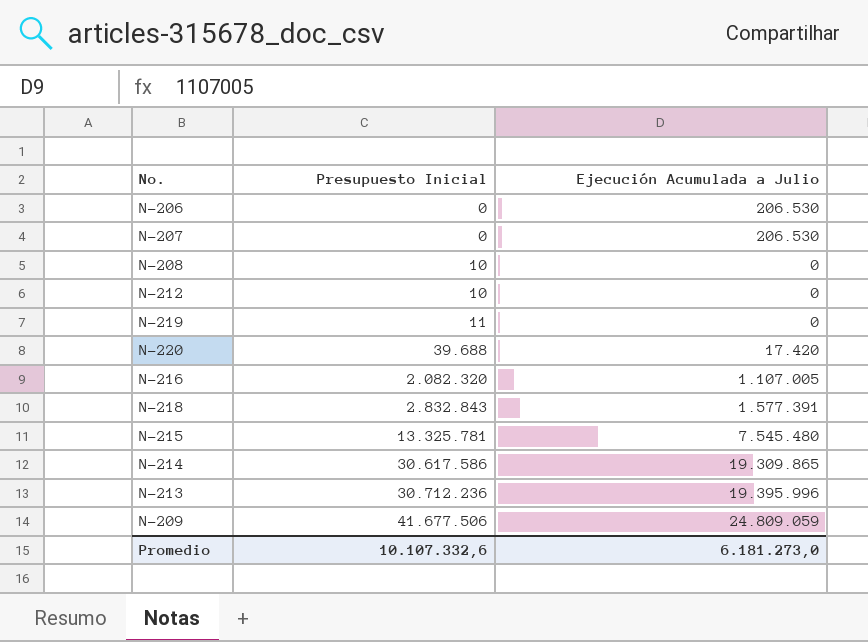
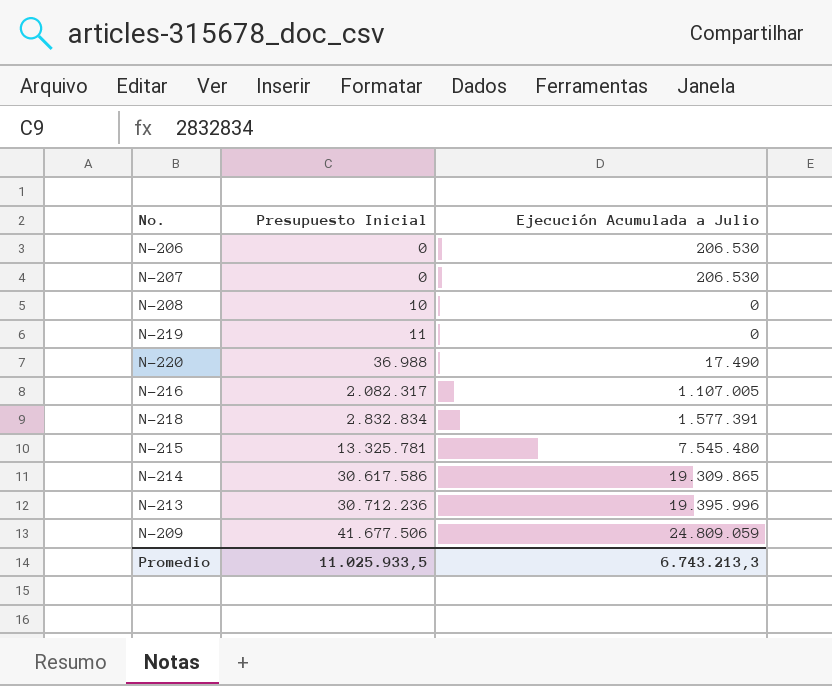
row N-212: 10 | 0 -> none
N-220 | Presupuesto Inicial: 39.688 -> 36.988
N-220 | Ejecución Acumulada a Julio: 17.420 -> 17.490
N-216 | Presupuesto Inicial: 2.082.320 -> 2.082.317
N-218 | Presupuesto Inicial: 2.832.843 -> 2.832.834
Promedio | Presupuesto Inicial: 10.107.332,6 -> 11.025.933,5
Promedio | Ejecución Acumulada a Julio: 6.181.273,0 -> 6.743.213,3

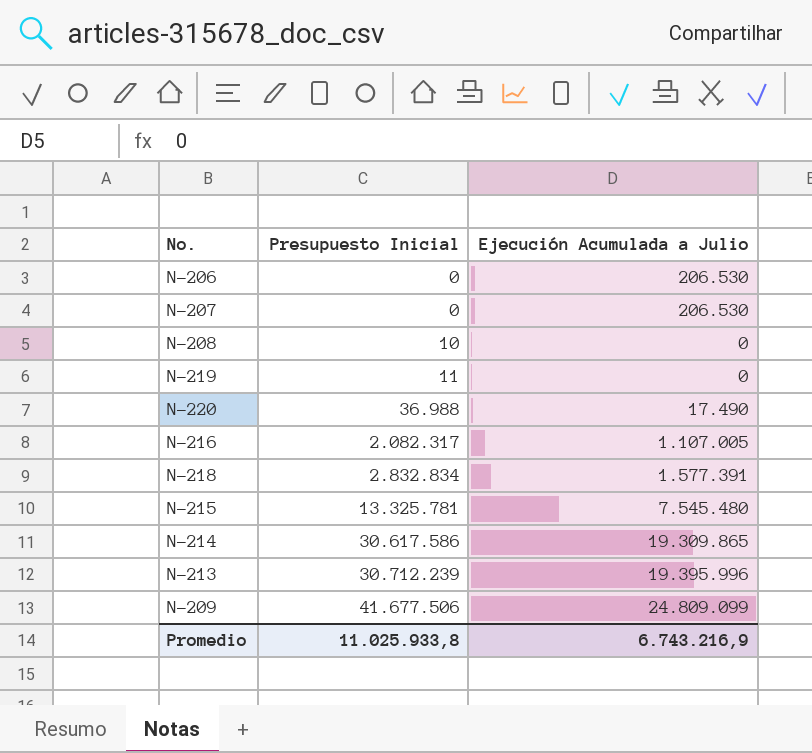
N-213 | Presupuesto Inicial: 30.712.236 -> 30.712.239
N-209 | Ejecución Acumulada a Julio: 24.809.059 -> 24.809.099
Promedio | Presupuesto Inicial: 11.025.933,5 -> 11.025.933,8
Promedio | Ejecución Acumulada a Julio: 6.743.213,3 -> 6.743.216,9

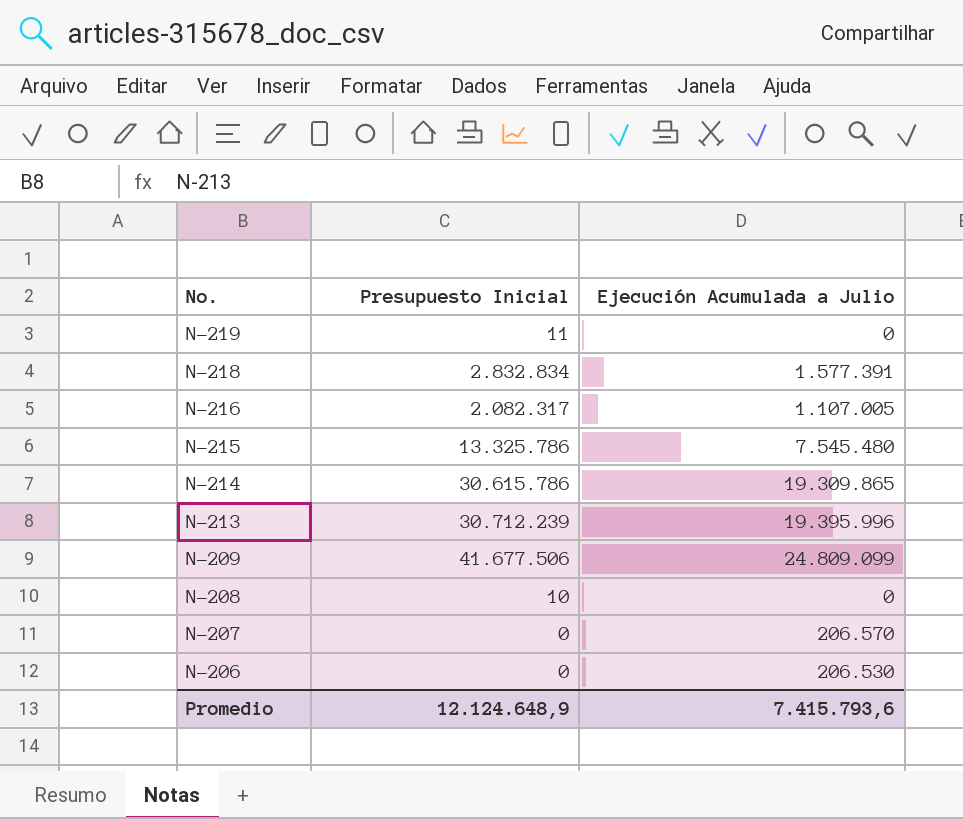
row order: Presupuesto Inicial ascending -> No. descending
row N-220: 36.988 | 17.490 -> none
N-215 | Presupuesto Inicial: 13.325.781 -> 13.325.786
N-214 | Presupuesto Inicial: 30.617.586 -> 30.615.786
N-207 | Ejecución Acumulada a Julio: 206.530 -> 206.570
Promedio | Presupuesto Inicial: 11.025.933,8 -> 12.124.648,9
Promedio | Ejecución Acumulada a Julio: 6.743.216,9 -> 7.415.793,6

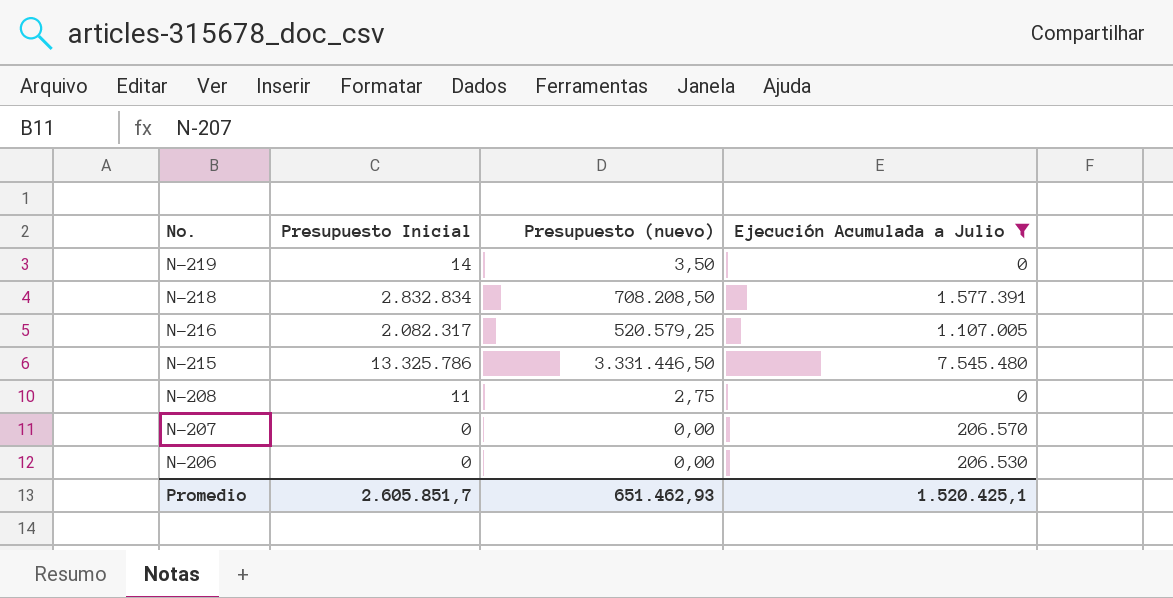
filter: none -> Ejecución Acumulada a Julio <= 7.545.480
column Presupuesto (nuevo) | formula: none -> [Presupuesto Inicial] * 0,25
N-219 | Presupuesto Inicial: 11 -> 14
N-208 | Presupuesto Inicial: 10 -> 11
Promedio | Presupuesto Inicial: 12.124.648,9 -> 2.605.851,7
Promedio | Ejecución Acumulada a Julio: 7.415.793,6 -> 1.520.425,1

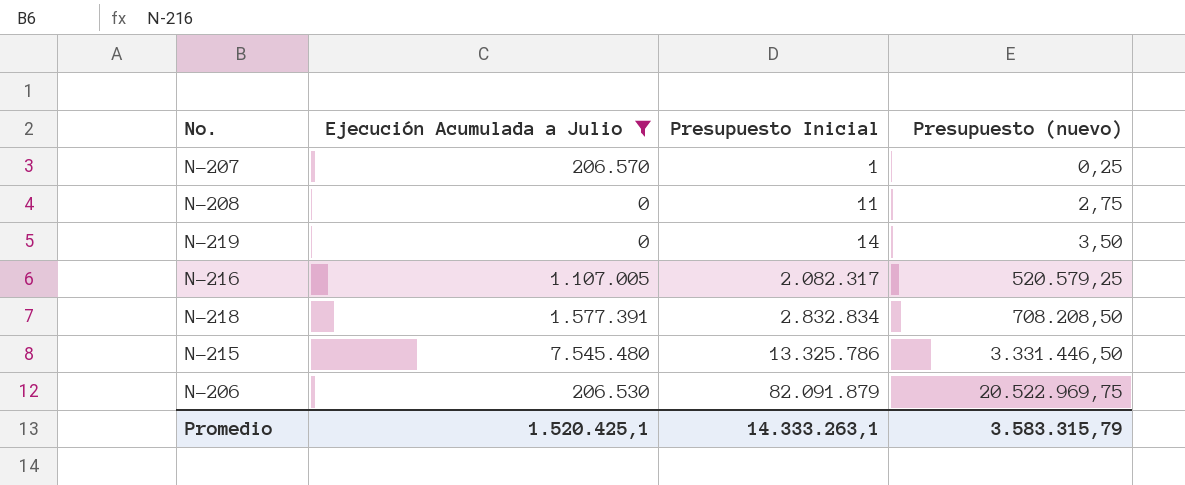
row order: No. descending -> Presupuesto Inicial ascending
column Ejecución Acumulada a Julio | position: 4 -> 2
N-207 | Presupuesto Inicial: 0 -> 1
N-207 | Presupuesto (nuevo): 0,00 -> 0,25
N-206 | Presupuesto Inicial: 0 -> 82.091.879
N-206 | Presupuesto (nuevo): 0,00 -> 20.522.969,75
Promedio | Presupuesto Inicial: 2.605.851,7 -> 14.333.263,1
Promedio | Presupuesto (nuevo): 651.462,93 -> 3.583.315,79

